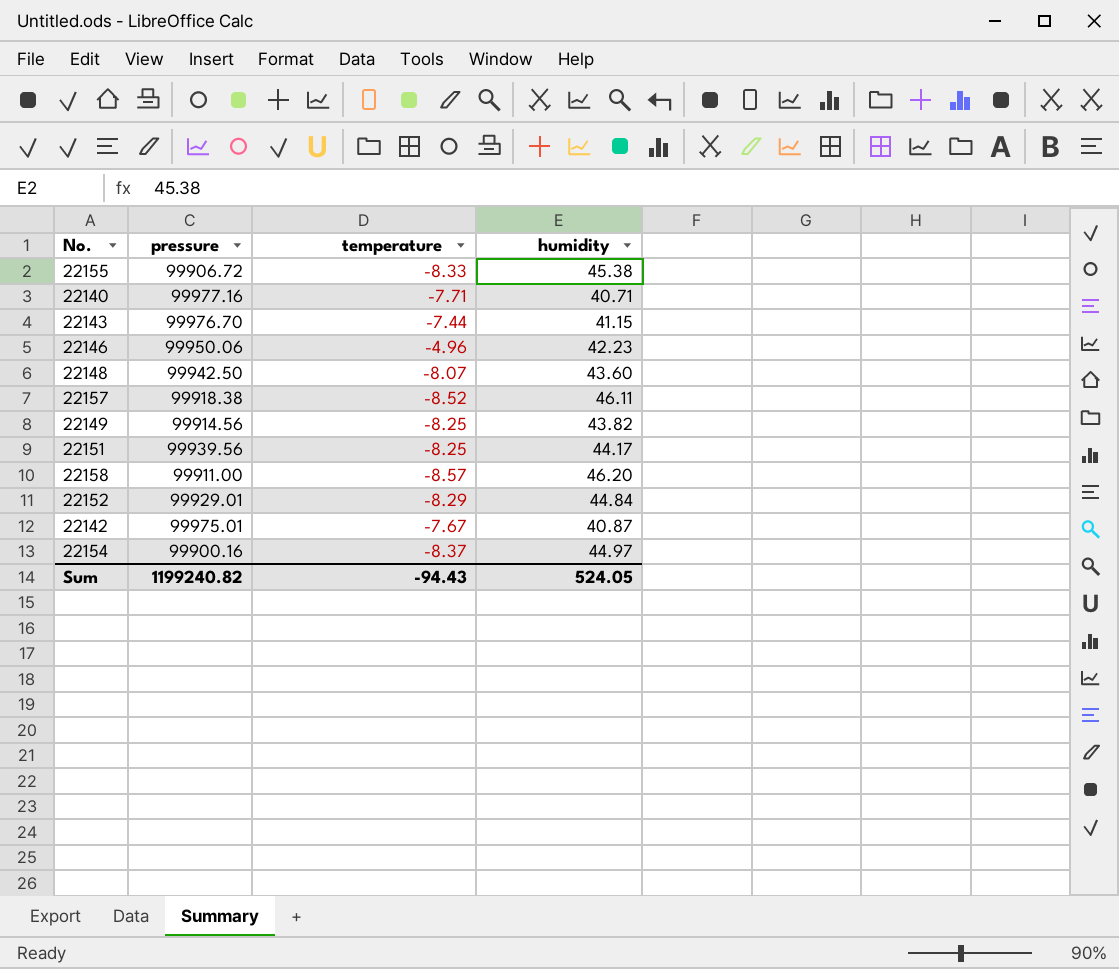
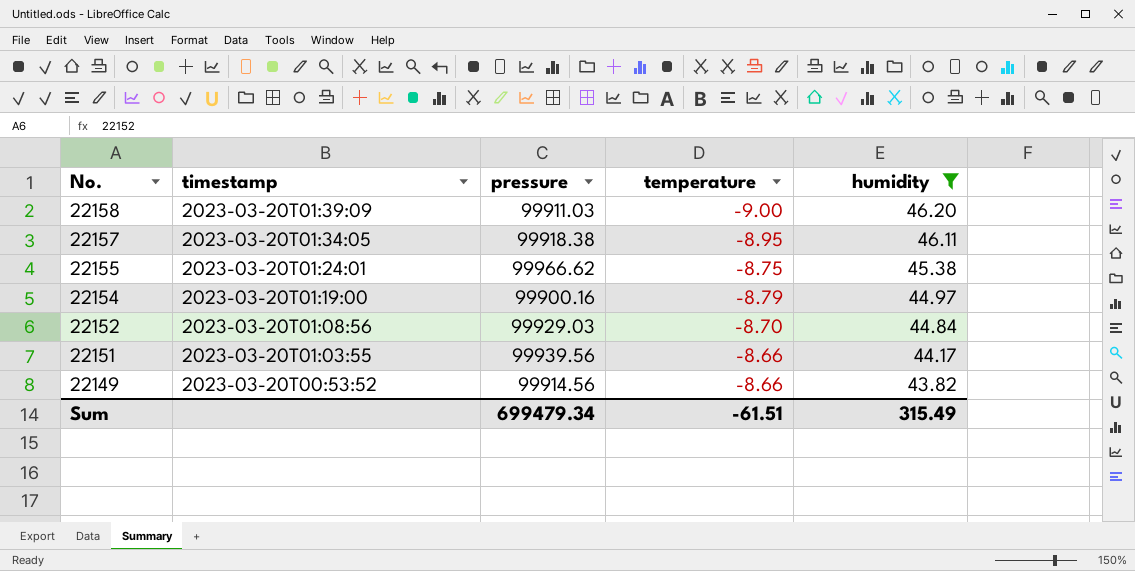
filter: none -> humidity >= 43.82
row order: none -> No. descending
column timestamp | position: none -> 2
22158 | pressure: 99911.00 -> 99911.03
22158 | temperature: -8.57 -> -9.00
22157 | temperature: -8.52 -> -8.95
22155 | pressure: 99906.72 -> 99966.62
22155 | temperature: -8.33 -> -8.75
22154 | temperature: -8.37 -> -8.79
22152 | pressure: 99929.01 -> 99929.03
22152 | temperature: -8.29 -> -8.70
22151 | temperature: -8.25 -> -8.66
22149 | temperature: -8.25 -> -8.66
Sum | pressure: 1199240.82 -> 699479.34
Sum | temperature: -94.43 -> -61.51
Sum | humidity: 524.05 -> 315.49

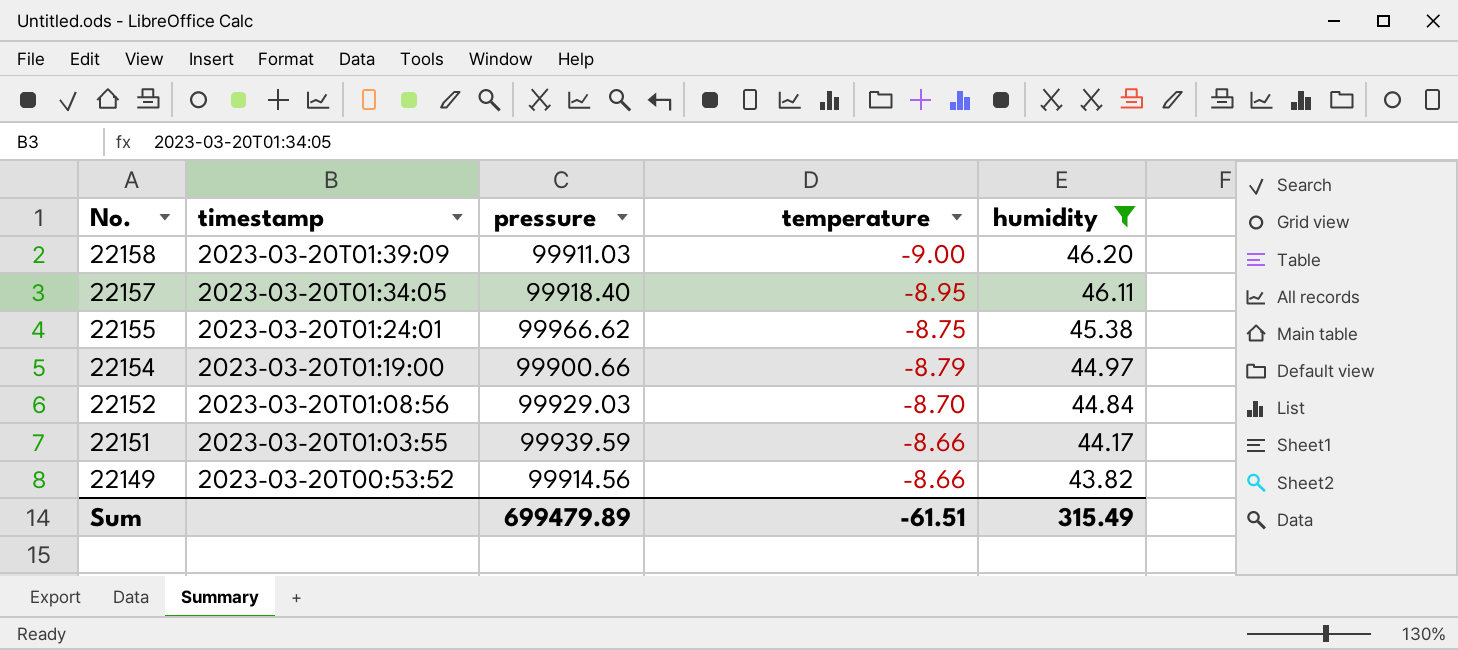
22157 | pressure: 99918.38 -> 99918.40
22154 | pressure: 99900.16 -> 99900.66
22151 | pressure: 99939.56 -> 99939.59
Sum | pressure: 699479.34 -> 699479.89

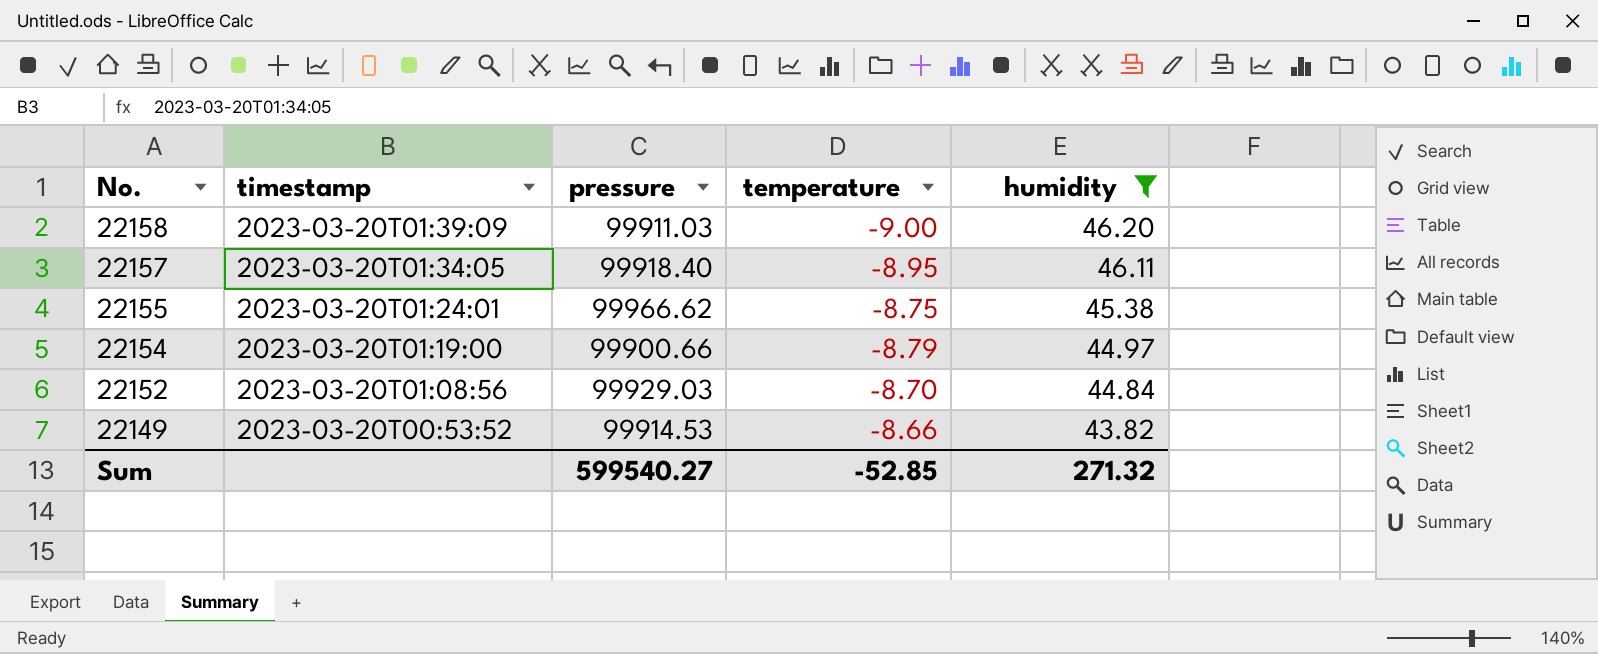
row 22151: 2023-03-20T01:03:55 | 99939.59 | -8.66 | 44.17 -> none
22149 | pressure: 99914.56 -> 99914.53
Sum | pressure: 699479.89 -> 599540.27
Sum | temperature: -61.51 -> -52.85
Sum | humidity: 315.49 -> 271.32

